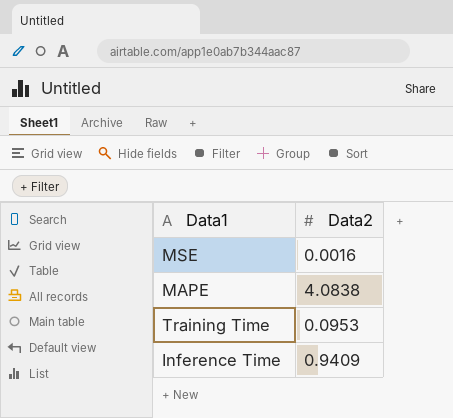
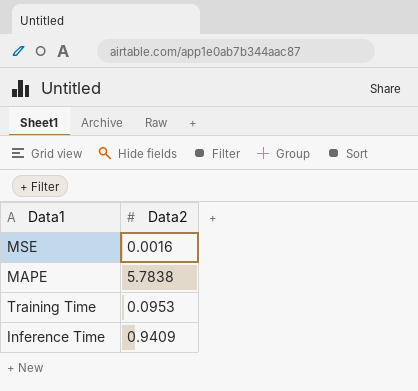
MAPE | Data2: 4.0838 -> 5.7838

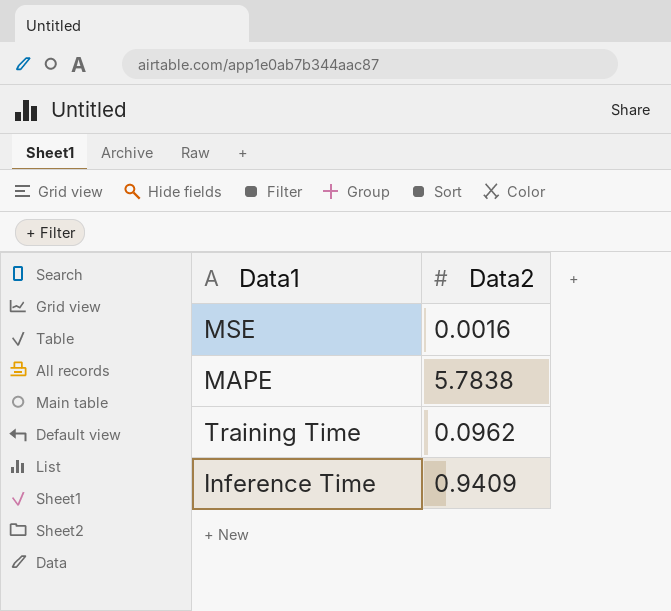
Training Time | Data2: 0.0953 -> 0.0962

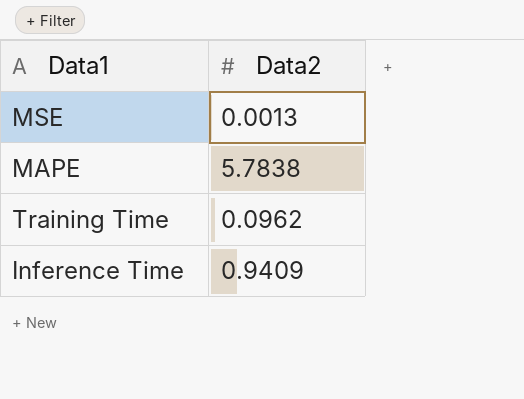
MSE | Data2: 0.0016 -> 0.0013

